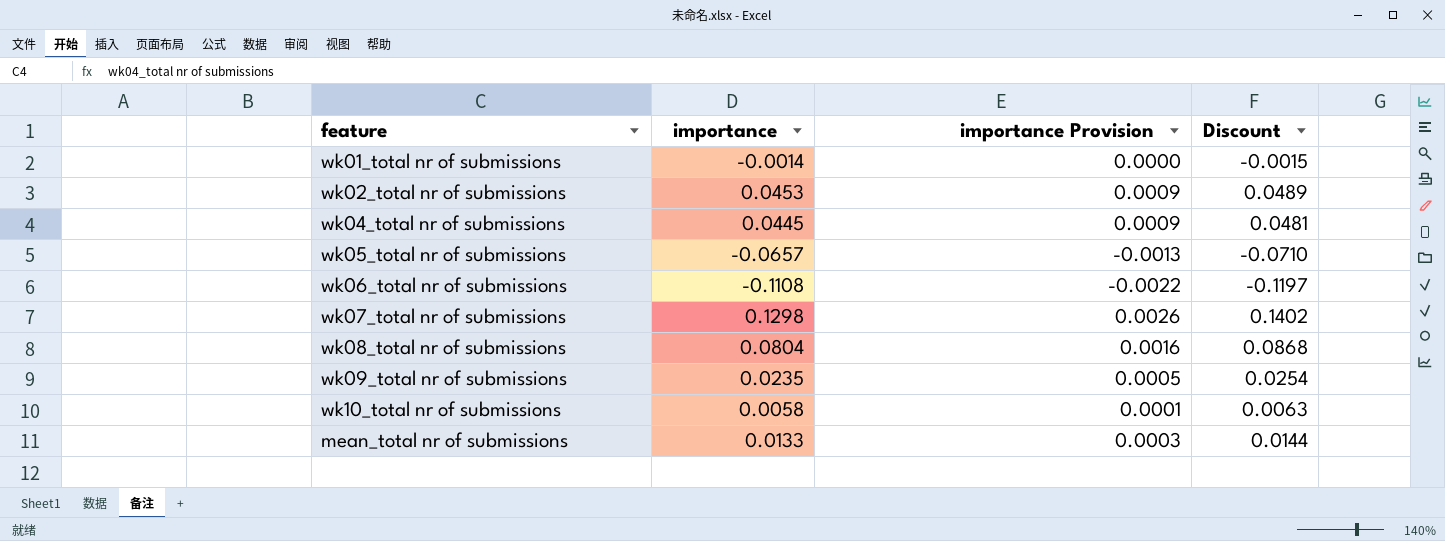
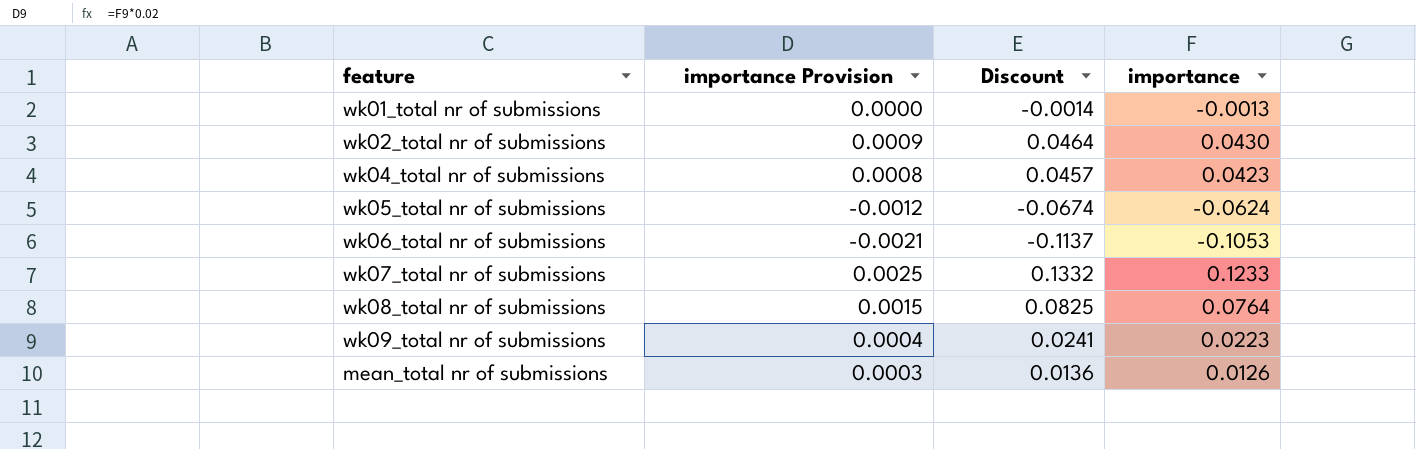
column importance | position: 2 -> 4
row wk10_total nr of submissions: 0.0058 | 0.0001 | 0.0063 -> none
wk01_total nr of submissions | Discount: -0.0015 -> -0.0014
wk01_total nr of submissions | importance: -0.0014 -> -0.0013
wk02_total nr of submissions | Discount: 0.0489 -> 0.0464
wk02_total nr of submissions | importance: 0.0453 -> 0.0430
wk04_total nr of submissions | importance Provision: 0.0009 -> 0.0008
wk04_total nr of submissions | Discount: 0.0481 -> 0.0457
wk04_total nr of submissions | importance: 0.0445 -> 0.0423
wk05_total nr of submissions | importance Provision: -0.0013 -> -0.0012
wk05_total nr of submissions | Discount: -0.0710 -> -0.0674
wk05_total nr of submissions | importance: -0.0657 -> -0.0624
wk06_total nr of submissions | importance Provision: -0.0022 -> -0.0021
wk06_total nr of submissions | Discount: -0.1197 -> -0.1137
wk06_total nr of submissions | importance: -0.1108 -> -0.1053
wk07_total nr of submissions | importance Provision: 0.0026 -> 0.0025
wk07_total nr of submissions | Discount: 0.1402 -> 0.1332
wk07_total nr of submissions | importance: 0.1298 -> 0.1233
wk08_total nr of submissions | importance Provision: 0.0016 -> 0.0015
wk08_total nr of submissions | Discount: 0.0868 -> 0.0825
wk08_total nr of submissions | importance: 0.0804 -> 0.0764
wk09_total nr of submissions | importance Provision: 0.0005 -> 0.0004
wk09_total nr of submissions | Discount: 0.0254 -> 0.0241
wk09_total nr of submissions | importance: 0.0235 -> 0.0223
mean_total nr of submissions | Discount: 0.0144 -> 0.0136
mean_total nr of submissions | importance: 0.0133 -> 0.0126

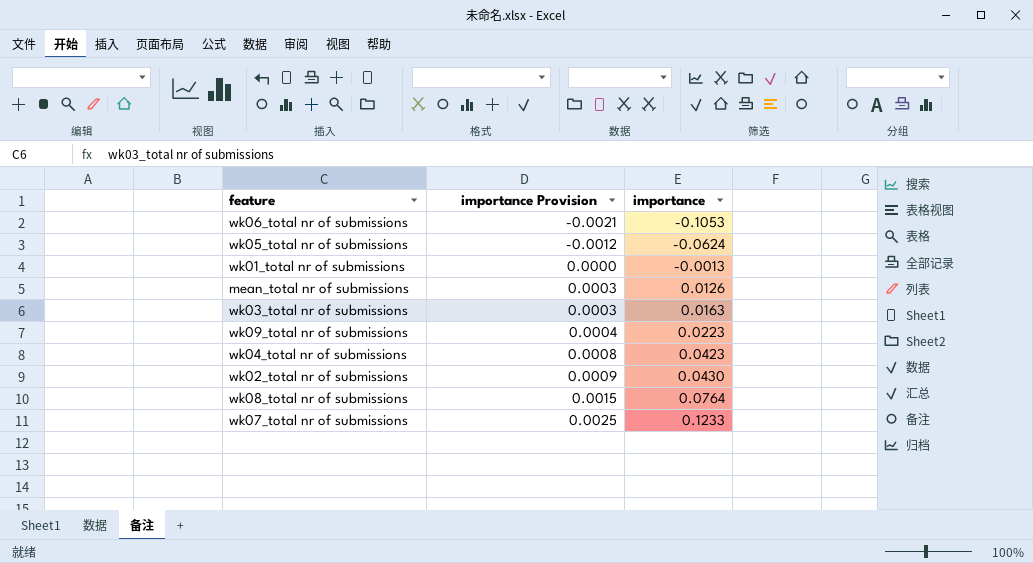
row order: none -> importance Provision ascending
column Discount | formula: [importance] * 1.08 -> none
row wk03_total nr of submissions: none -> 0.0003 | 0.0163

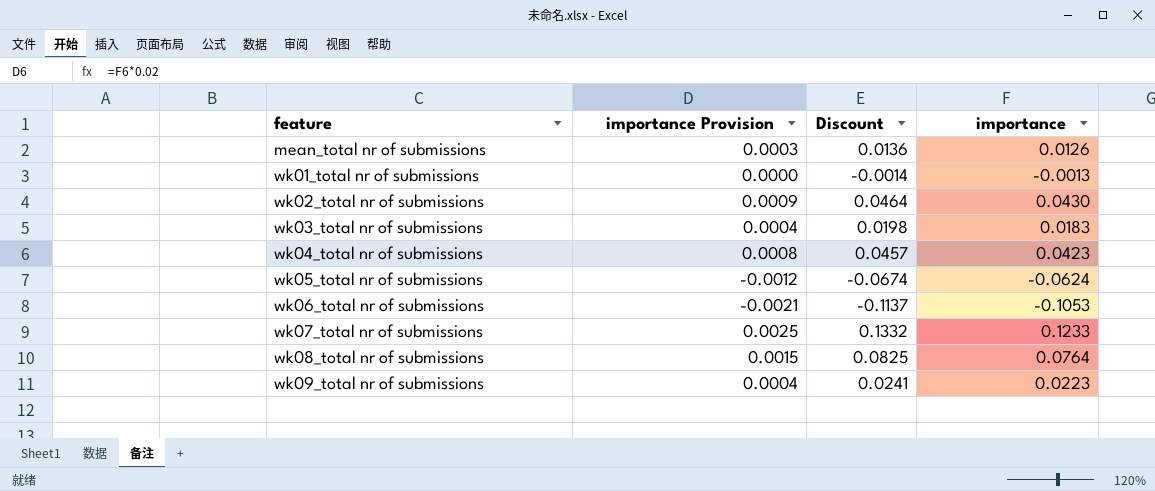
row order: importance Provision ascending -> feature ascending
column Discount | formula: none -> [importance] * 1.08
wk03_total nr of submissions | importance Provision: 0.0003 -> 0.0004
wk03_total nr of submissions | importance: 0.0163 -> 0.0183

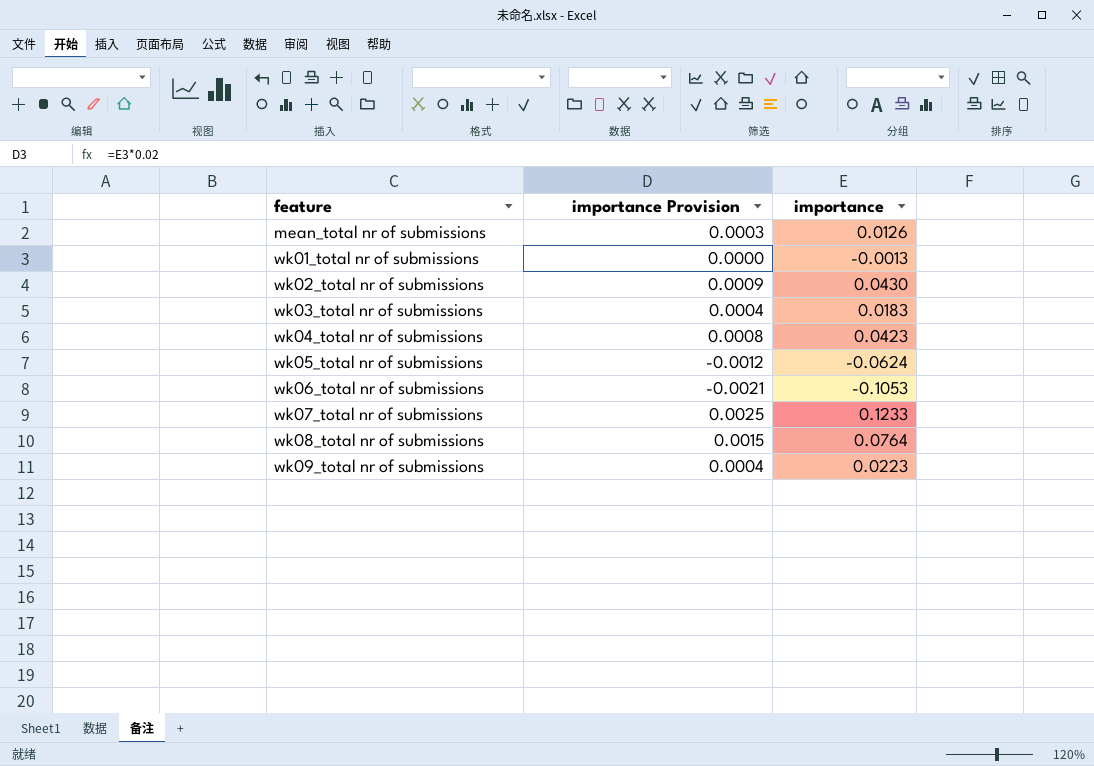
column Discount | formula: [importance] * 1.08 -> none

